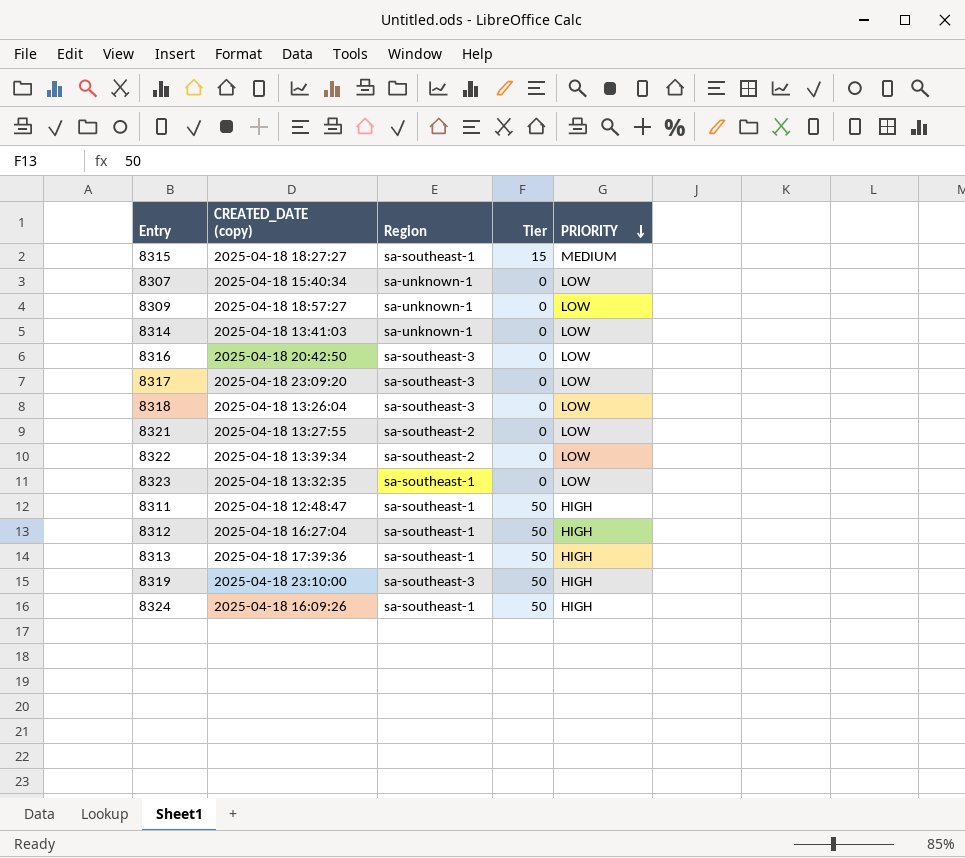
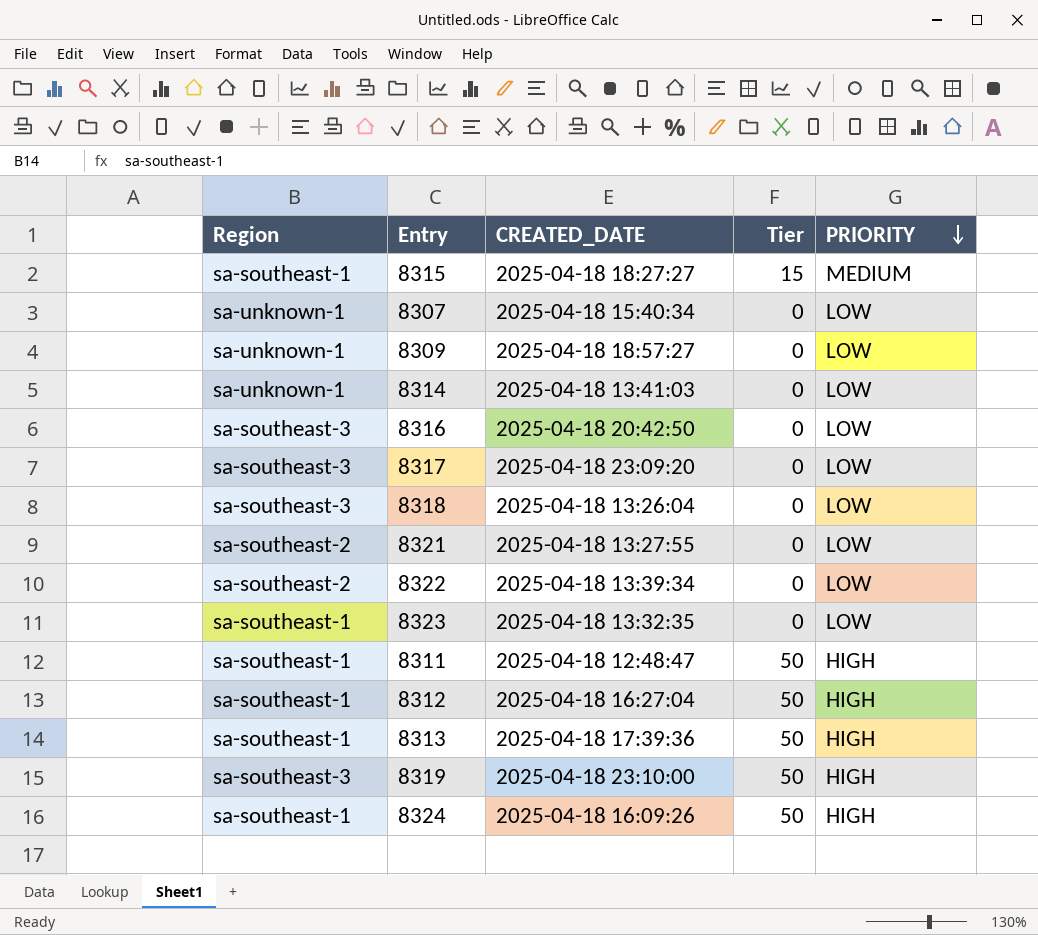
column Region | position: 3 -> 1
column name: CREATED_DATE (copy) -> CREATED_DATE

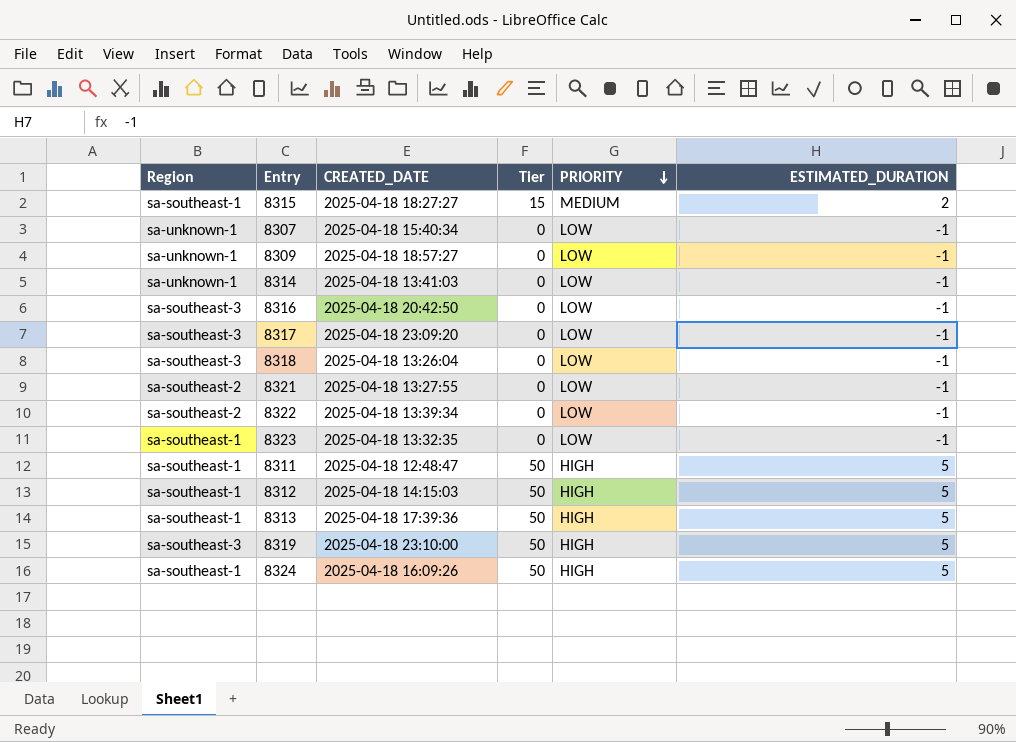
column ESTIMATED_DURATION | position: none -> 6
8312 | CREATED_DATE: 2025-04-18 16:27:04 -> 2025-04-18 14:15:03

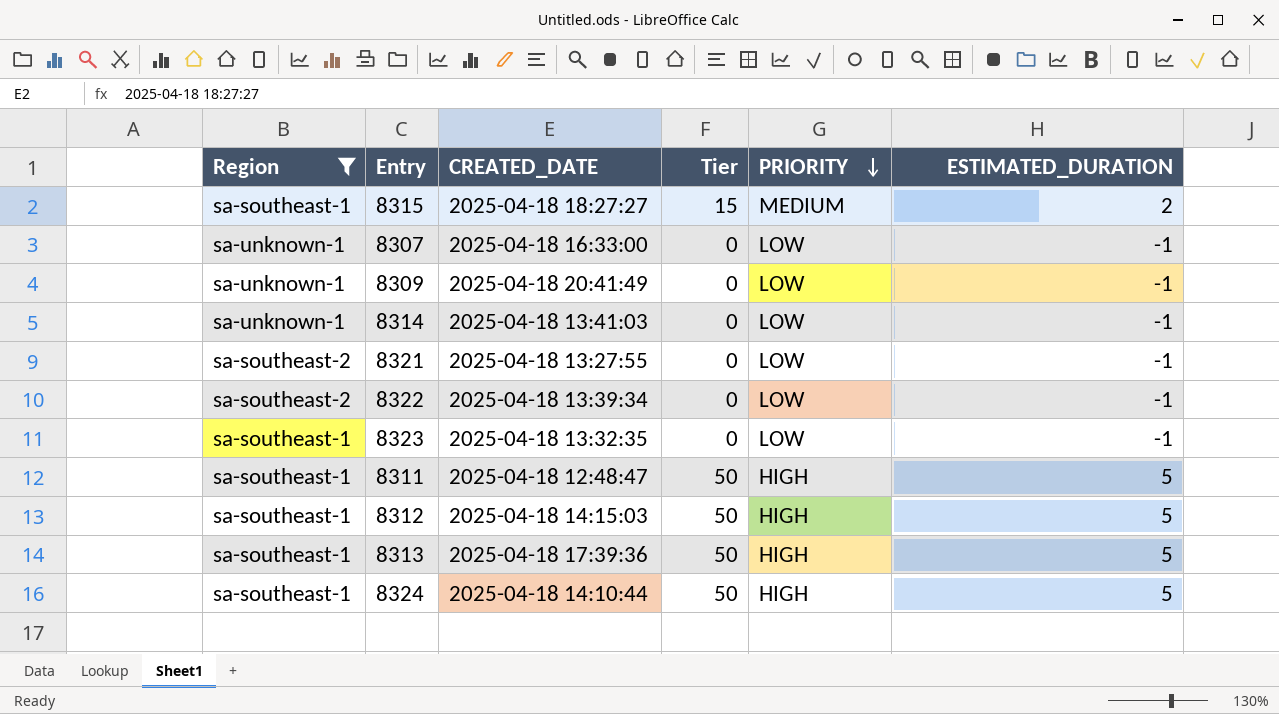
filter: none -> Region != sa-southeast-3
8307 | CREATED_DATE: 2025-04-18 15:40:34 -> 2025-04-18 16:33:00
8309 | CREATED_DATE: 2025-04-18 18:57:27 -> 2025-04-18 20:41:49
8324 | CREATED_DATE: 2025-04-18 16:09:26 -> 2025-04-18 14:10:44

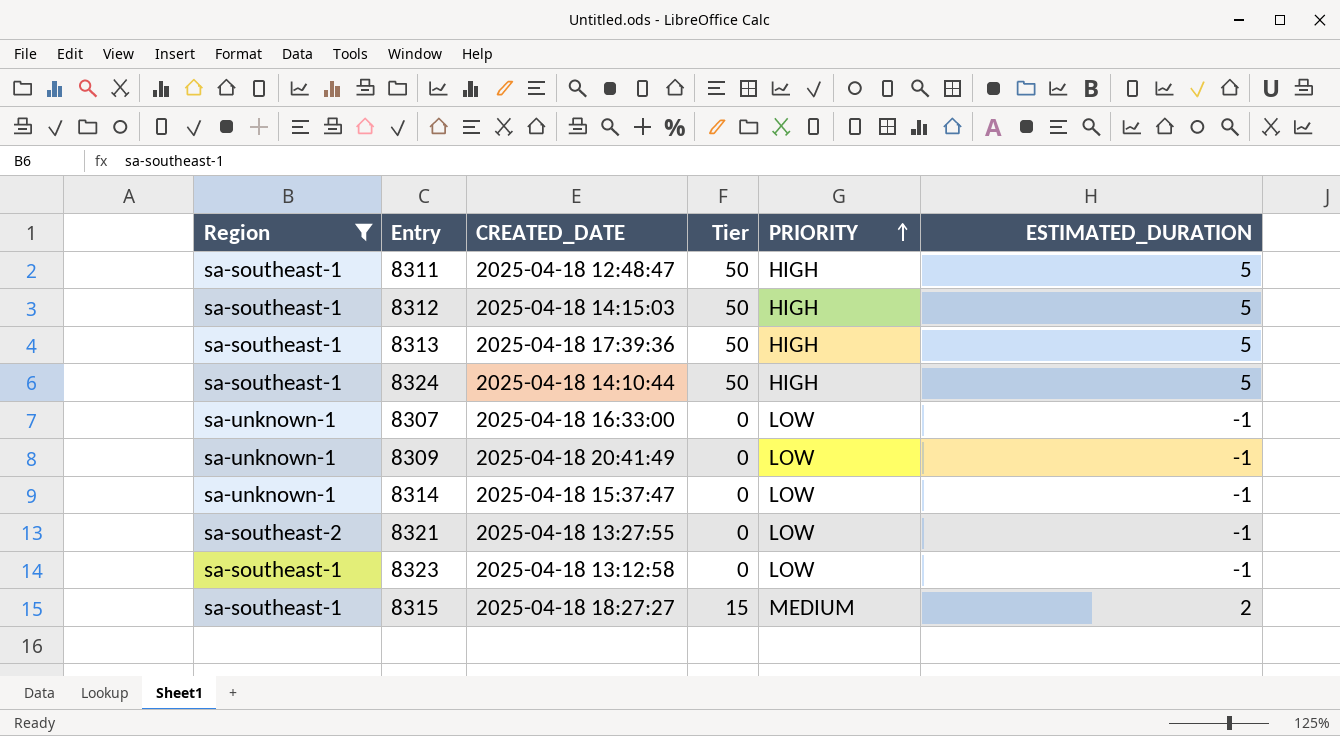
row order: PRIORITY descending -> PRIORITY ascending
row 8322: sa-southeast-2 | 2025-04-18 13:39:34 | 0 | LOW | -1 -> none
8314 | CREATED_DATE: 2025-04-18 13:41:03 -> 2025-04-18 15:37:47
8323 | CREATED_DATE: 2025-04-18 13:32:35 -> 2025-04-18 13:12:58

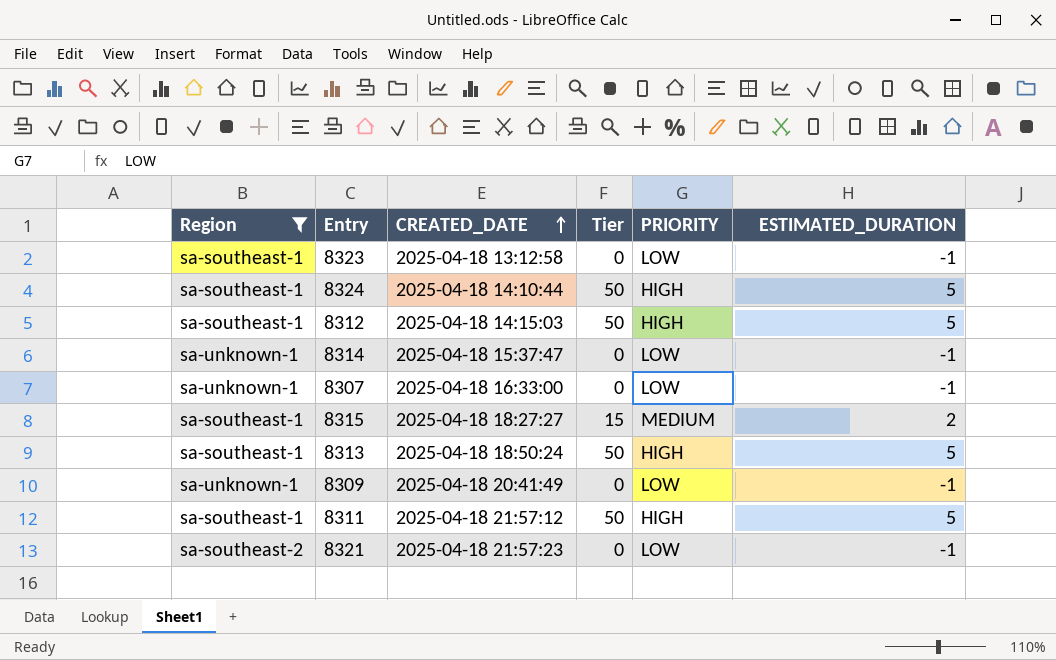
row order: PRIORITY ascending -> CREATED_DATE ascending
8313 | CREATED_DATE: 2025-04-18 17:39:36 -> 2025-04-18 18:50:24
8311 | CREATED_DATE: 2025-04-18 12:48:47 -> 2025-04-18 21:57:12
8321 | CREATED_DATE: 2025-04-18 13:27:55 -> 2025-04-18 21:57:23

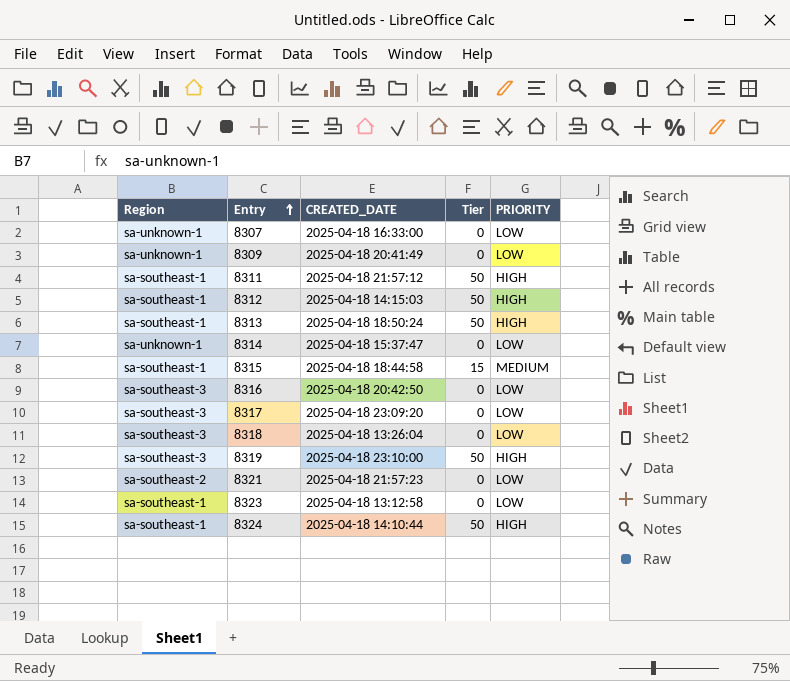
filter: Region != sa-southeast-3 -> none
row order: CREATED_DATE ascending -> Entry ascending
column ESTIMATED_DURATION | position: 6 -> none
8315 | CREATED_DATE: 2025-04-18 18:27:27 -> 2025-04-18 18:44:58

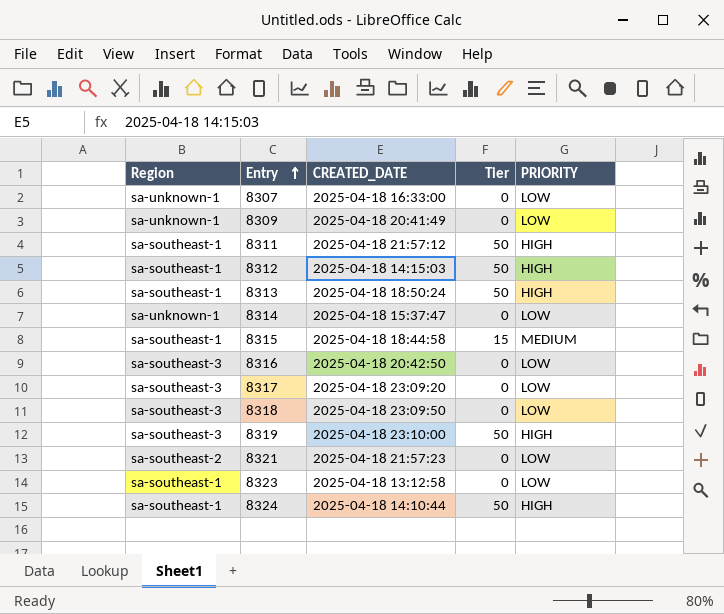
8318 | CREATED_DATE: 2025-04-18 13:26:04 -> 2025-04-18 23:09:50

